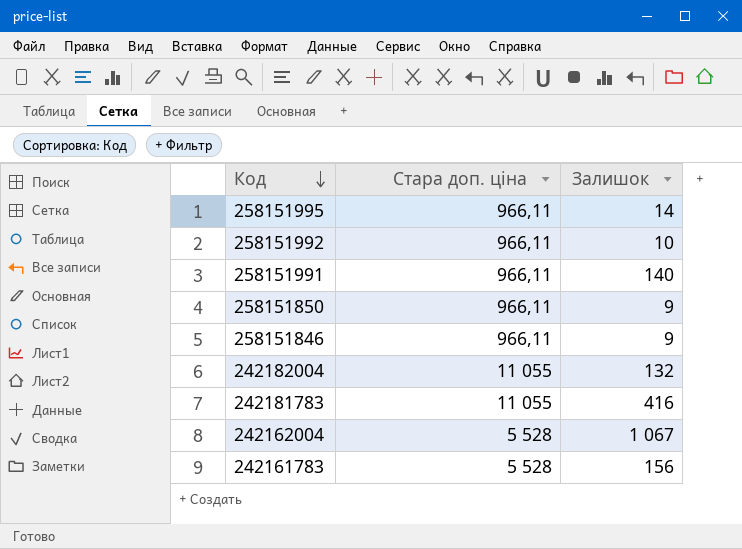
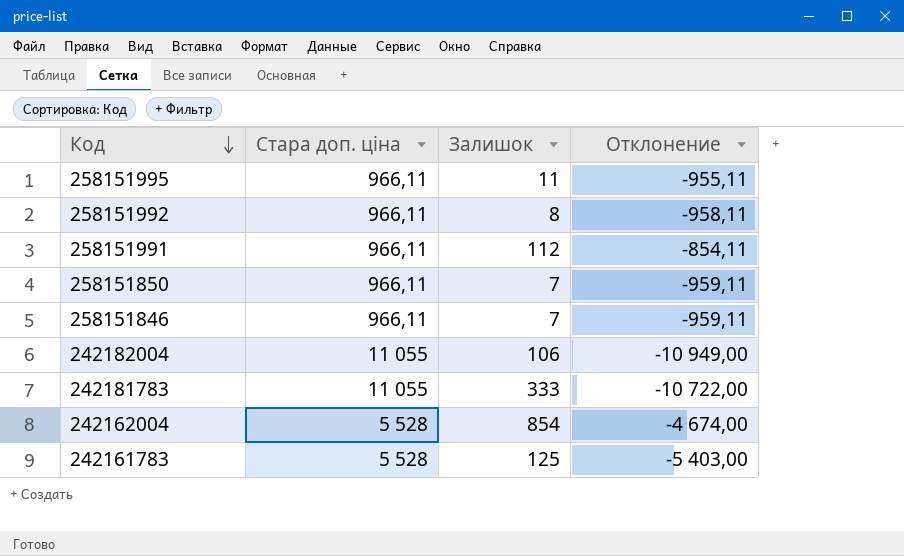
column Отклонение | formula: none -> [Залишок] - [Стара доп. ціна]
258151995 | Залишок: 14 -> 11
258151992 | Залишок: 10 -> 8
258151991 | Залишок: 140 -> 112
258151850 | Залишок: 9 -> 7
258151846 | Залишок: 9 -> 7
242182004 | Залишок: 132 -> 106
242181783 | Залишок: 416 -> 333
242162004 | Залишок: 1 067 -> 854
242161783 | Залишок: 156 -> 125

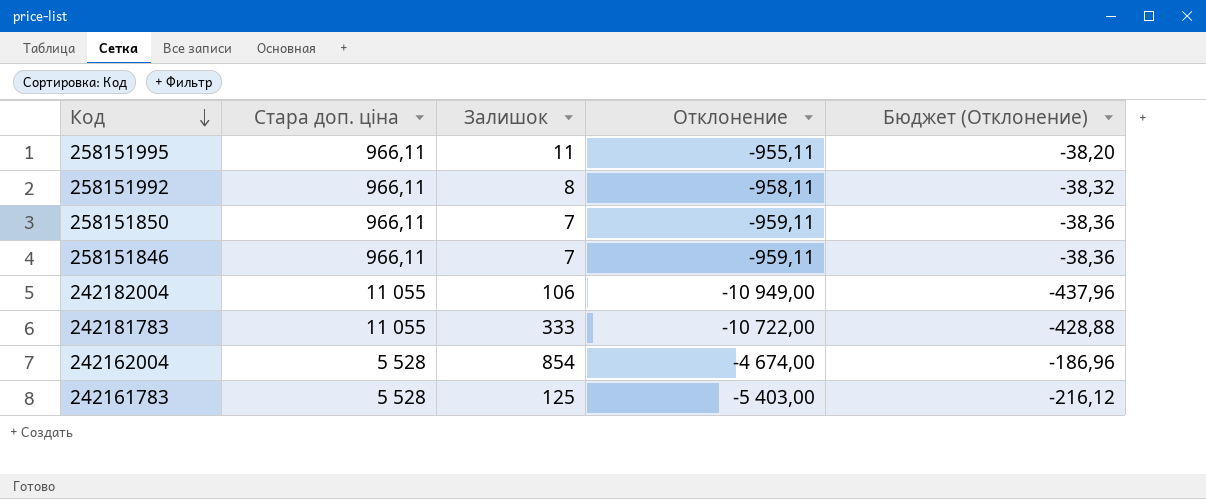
column Бюджет (Отклонение) | formula: none -> [Отклонение] * 0,04
row 258151991: 966,11 | 112 | -854,11 -> none

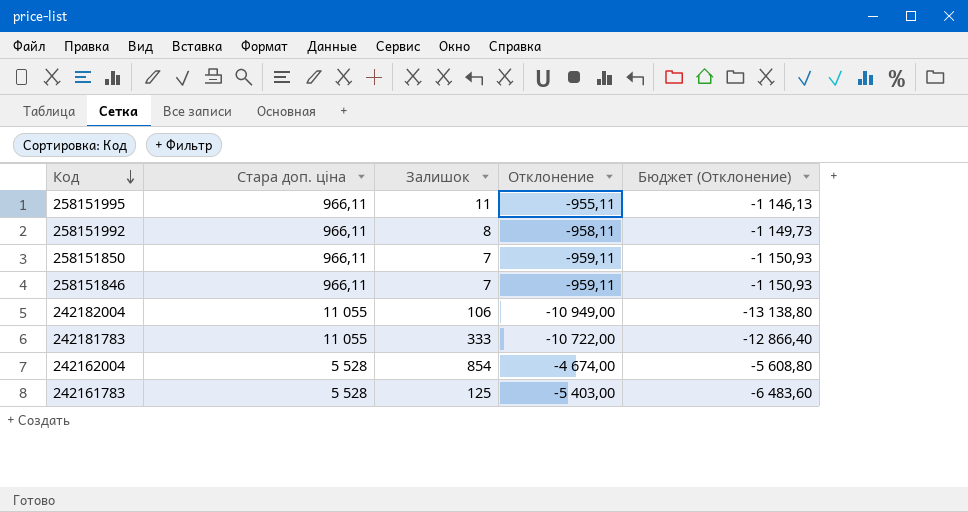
column Бюджет (Отклонение) | formula: [Отклонение] * 0,04 -> [Отклонение] * 1,2

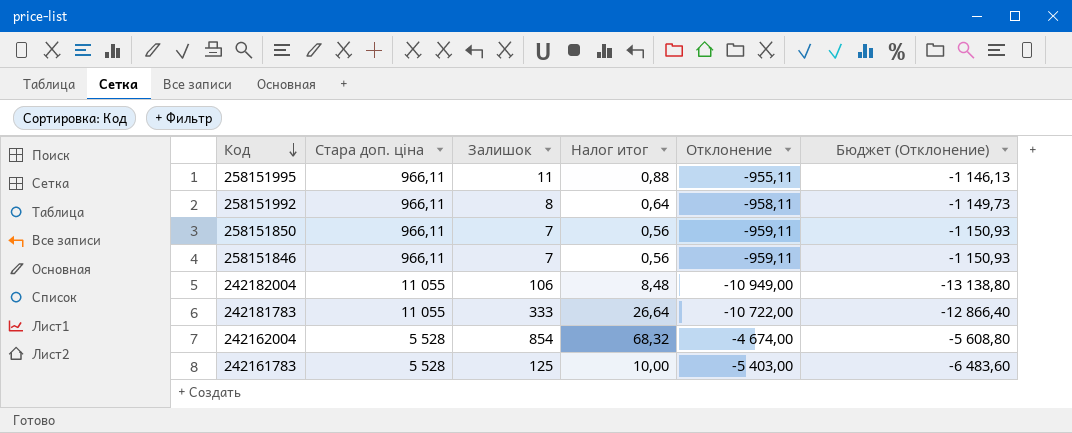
column Налог итог | formula: none -> [Залишок] * 0,08

